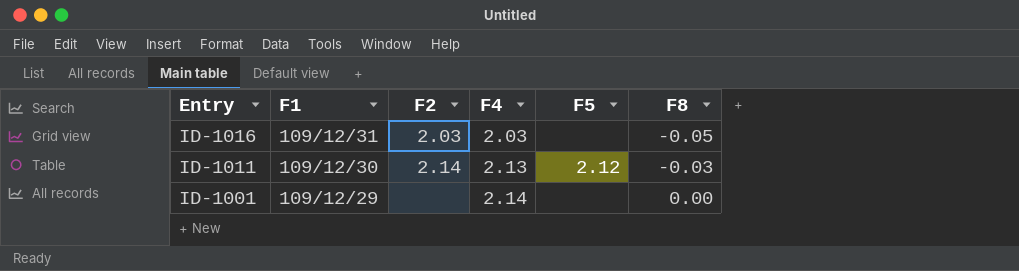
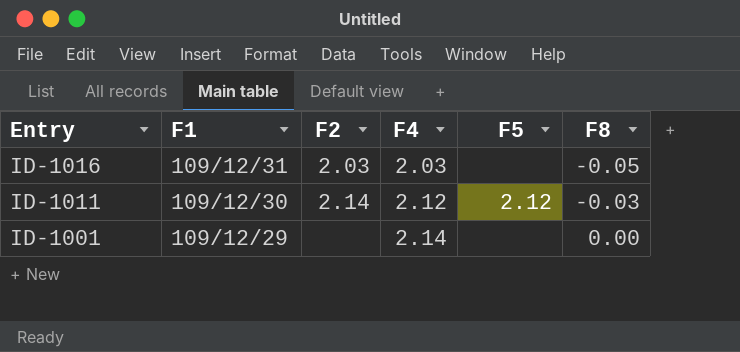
ID-1011 | F4: 2.13 -> 2.12

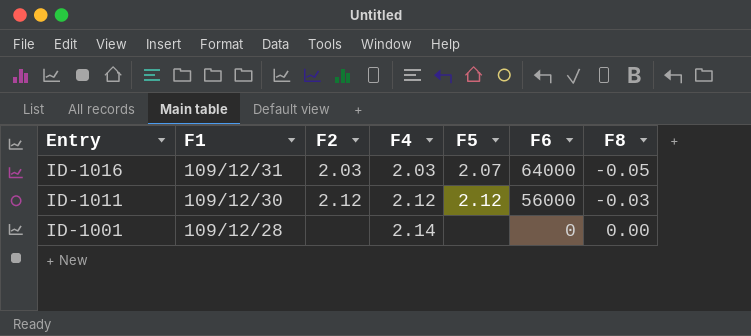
column F6 | position: none -> 6
ID-1016 | F5: none -> 2.07
ID-1011 | F2: 2.14 -> 2.12
ID-1001 | F1: 109/12/29 -> 109/12/28

